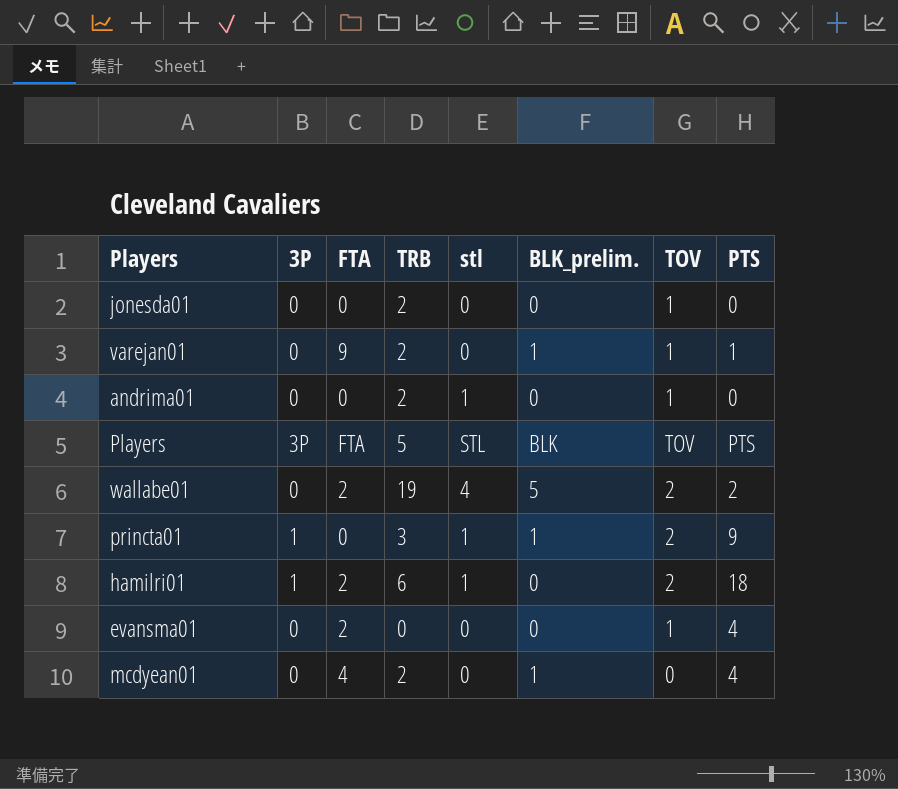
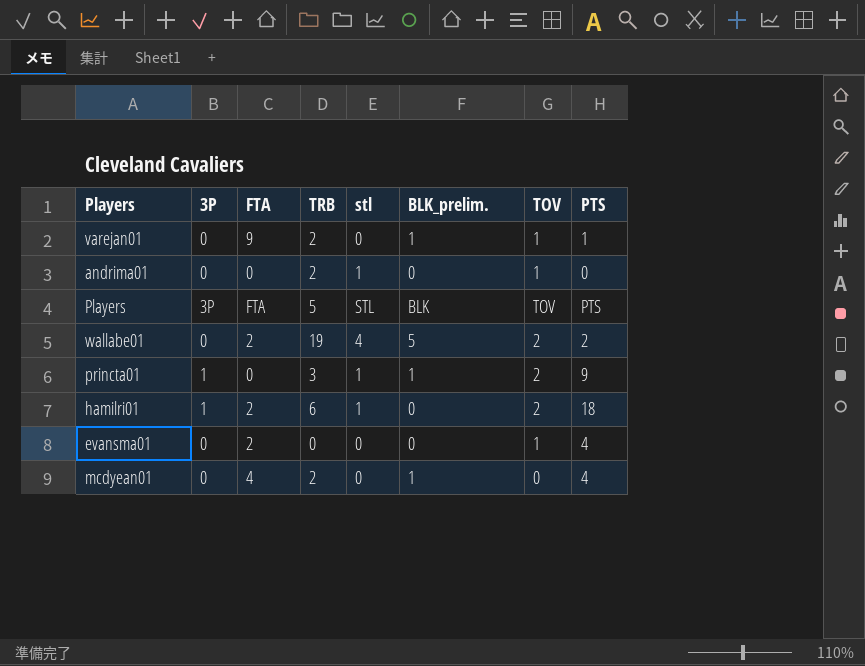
row jonesda01: 0 | 0 | 2 | 0 | 0 | 1 | 0 -> none

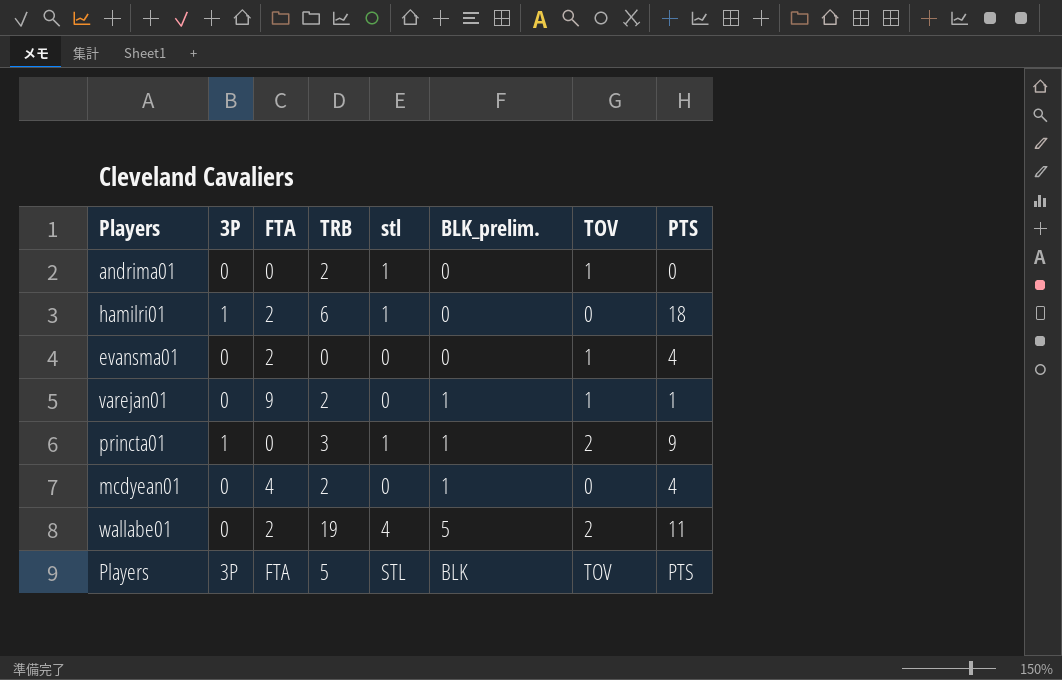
row order: none -> BLK_prelim. ascending
hamilri01 | TOV: 2 -> 0
wallabe01 | PTS: 2 -> 11

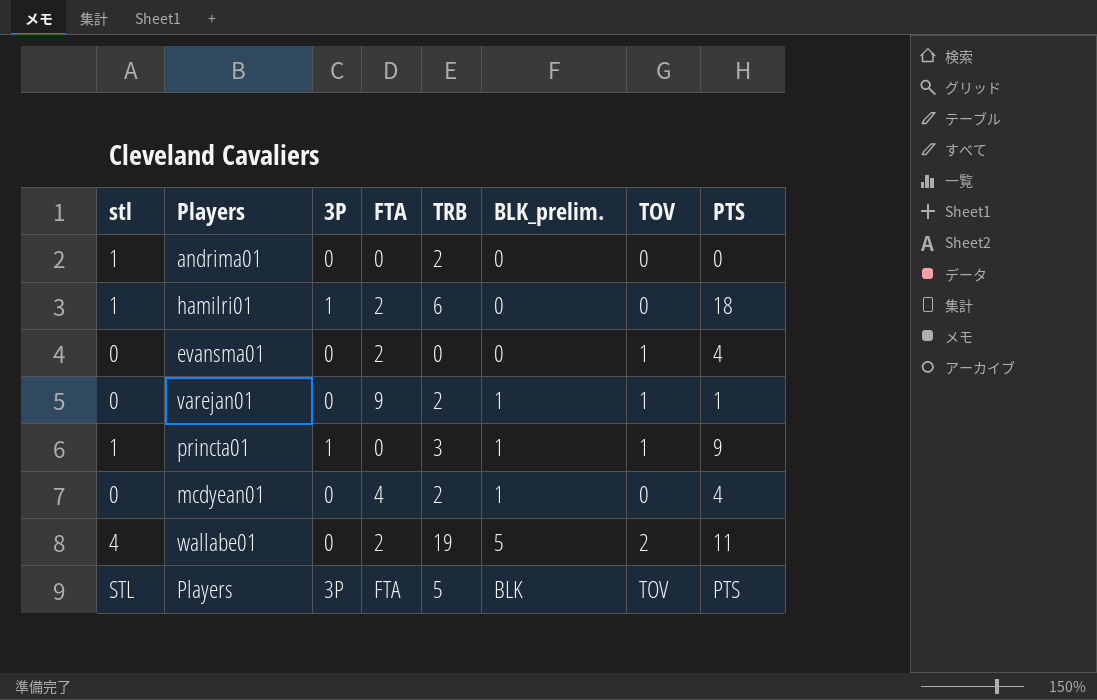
column stl | position: 5 -> 1
andrima01 | TOV: 1 -> 0
princta01 | TOV: 2 -> 1

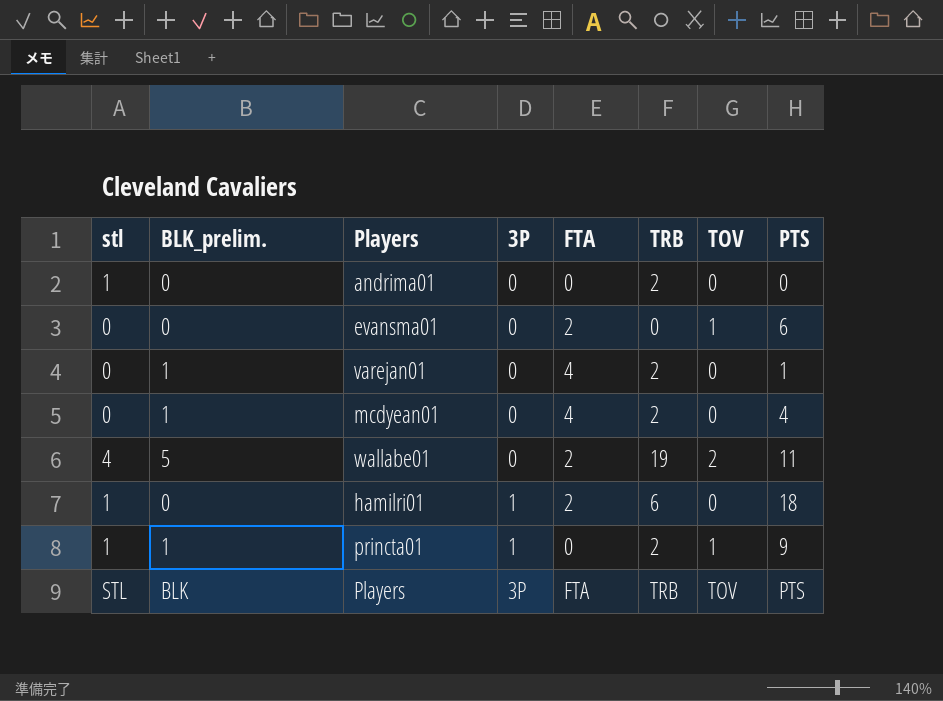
row order: BLK_prelim. ascending -> 3P ascending
column BLK_prelim. | position: 6 -> 2
evansma01 | PTS: 4 -> 6
varejan01 | FTA: 9 -> 4
varejan01 | TOV: 1 -> 0
princta01 | TRB: 3 -> 2
Players | TRB: 5 -> TRB

